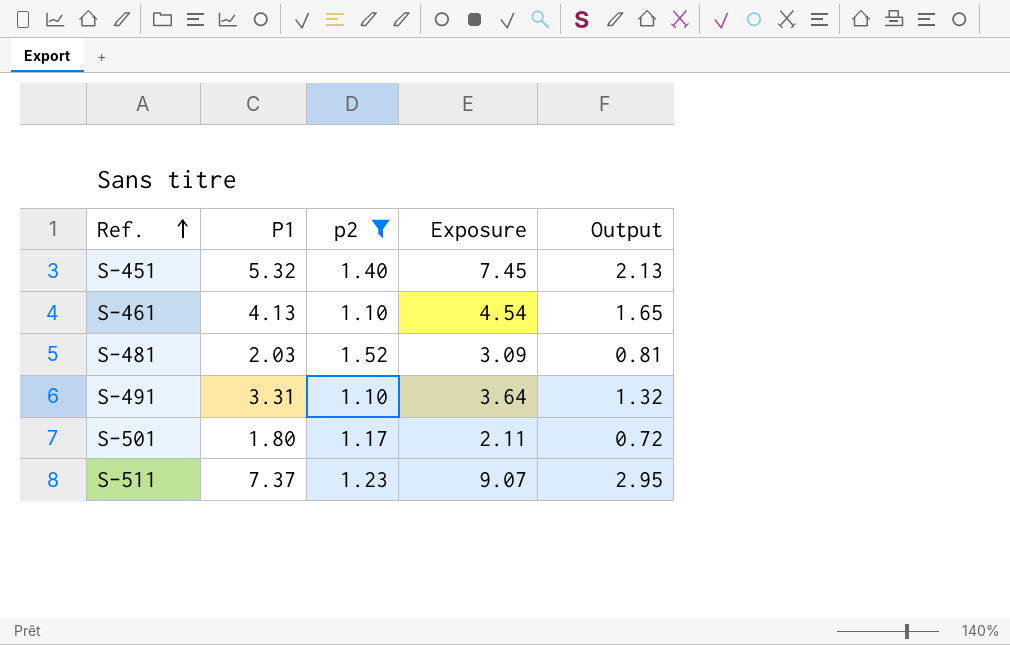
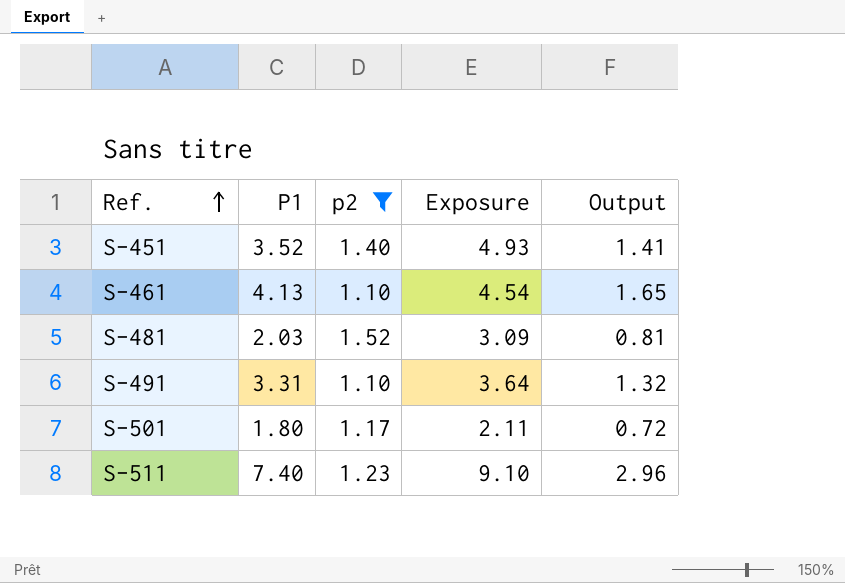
S-451 | P1: 5.32 -> 3.52
S-451 | Exposure: 7.45 -> 4.93
S-451 | Output: 2.13 -> 1.41
S-511 | P1: 7.37 -> 7.40
S-511 | Exposure: 9.07 -> 9.10
S-511 | Output: 2.95 -> 2.96

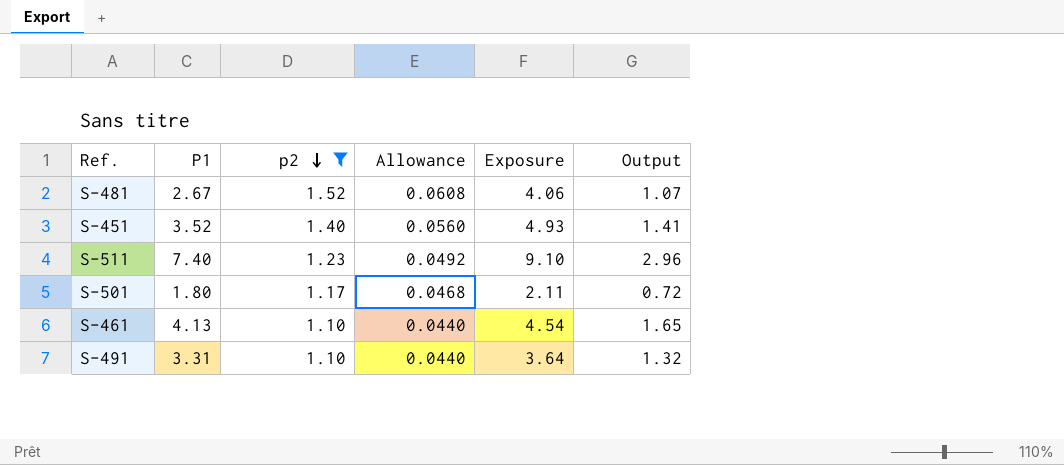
row order: Ref. ascending -> p2 descending
column Allowance | formula: none -> [p2] * 0.04
S-481 | P1: 2.03 -> 2.67
S-481 | Exposure: 3.09 -> 4.06
S-481 | Output: 0.81 -> 1.07

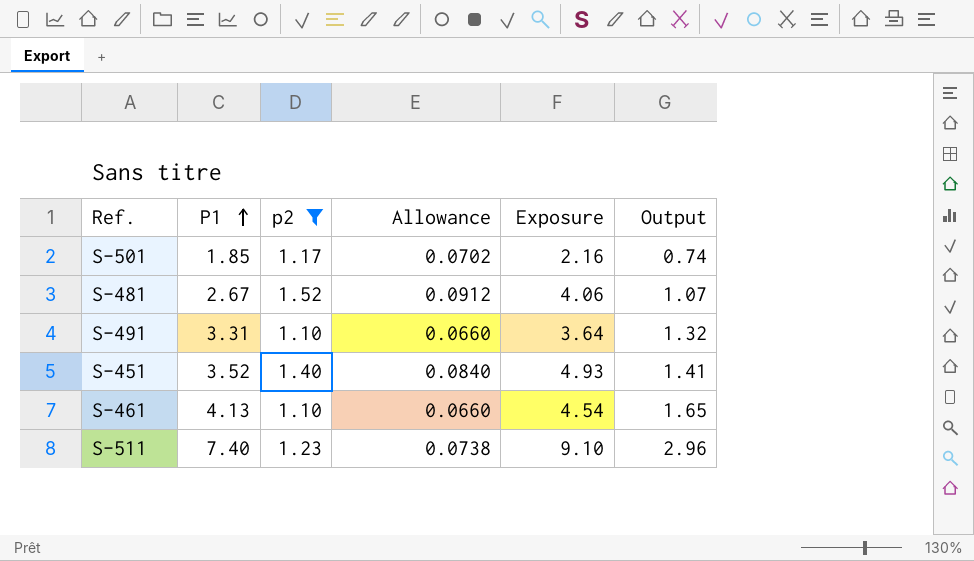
row order: p2 descending -> P1 ascending
column Allowance | formula: [p2] * 0.04 -> [p2] * 0.06
S-501 | P1: 1.80 -> 1.85
S-501 | Exposure: 2.11 -> 2.16
S-501 | Output: 0.72 -> 0.74

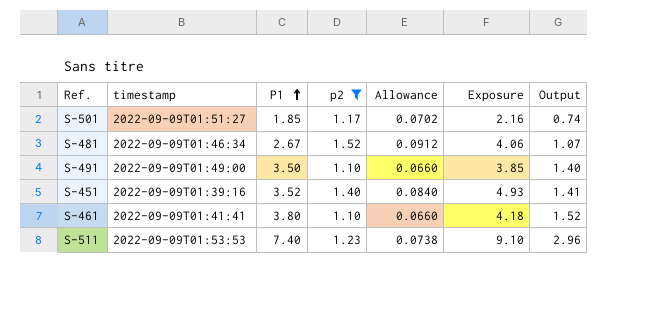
column timestamp | position: none -> 2
S-491 | P1: 3.31 -> 3.50
S-491 | Exposure: 3.64 -> 3.85
S-491 | Output: 1.32 -> 1.40
S-461 | P1: 4.13 -> 3.80
S-461 | Exposure: 4.54 -> 4.18
S-461 | Output: 1.65 -> 1.52

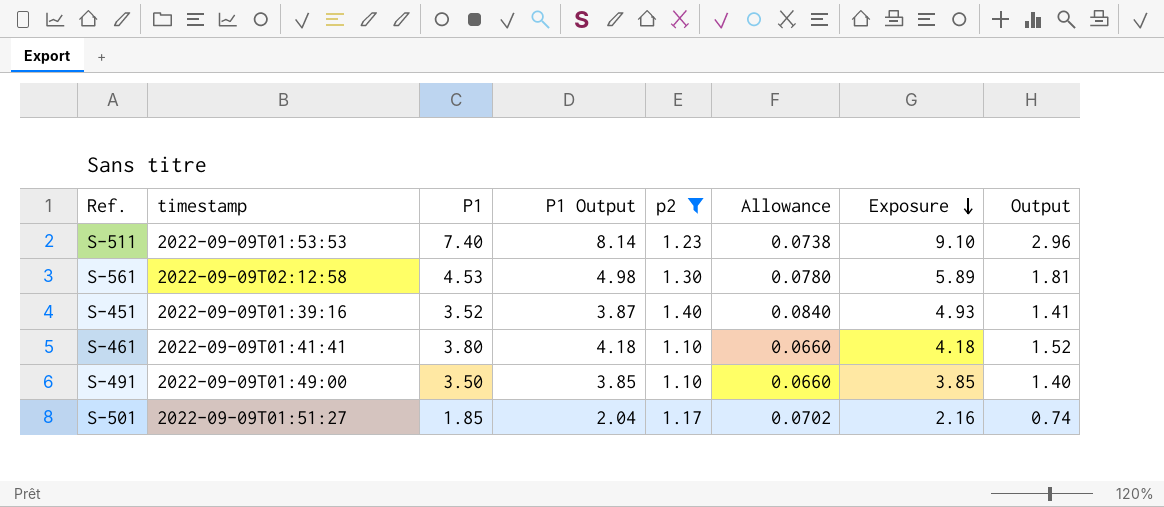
row order: P1 ascending -> Exposure descending
column P1 Output | formula: none -> [P1] * 1.1
row S-481: 2022-09-09T01:46:34 | 2.67 | 1.52 | 0.0912 | 4.06 | 1.07 -> none
row S-561: none -> 2022-09-09T02:12:58 | 4.53 | 4.98 | 1.30 | 0.0780 | 5.89 | 1.81

